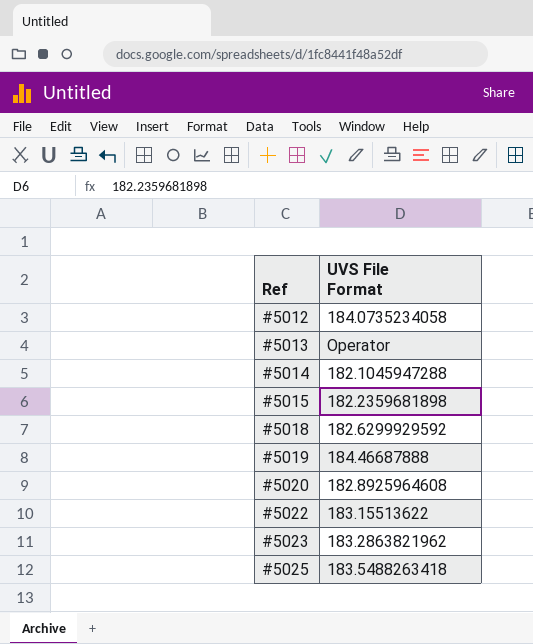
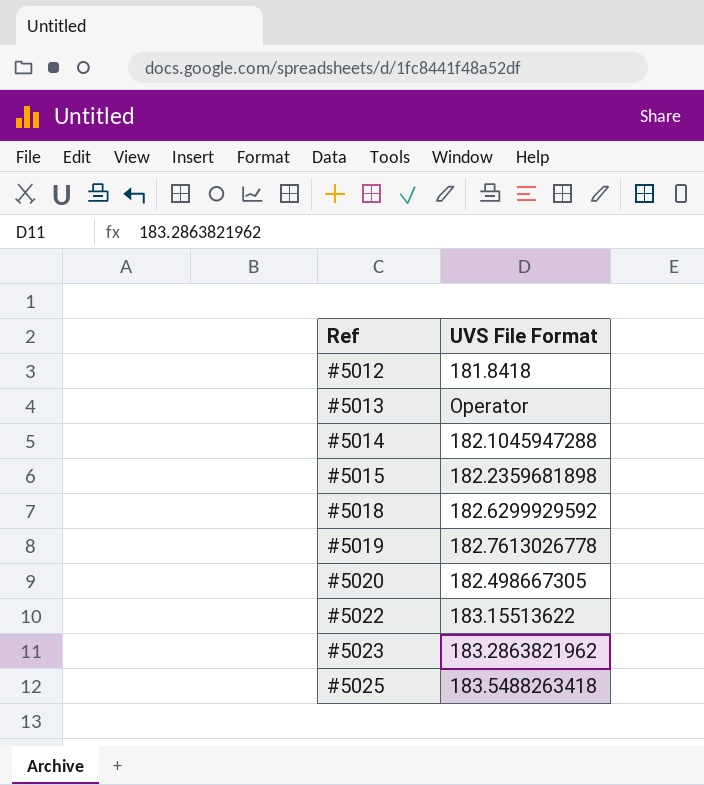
#5012 | UVS File Format: 184.0735234058 -> 181.8418
#5019 | UVS File Format: 184.46687888 -> 182.7613026778
#5020 | UVS File Format: 182.8925964608 -> 182.498667305

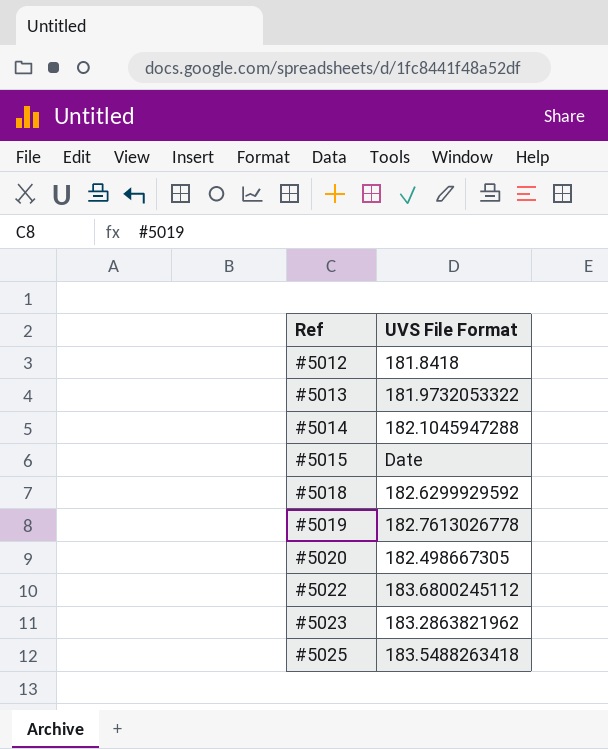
#5013 | UVS File Format: Operator -> 181.9732053322
#5015 | UVS File Format: 182.2359681898 -> Date
#5022 | UVS File Format: 183.15513622 -> 183.6800245112

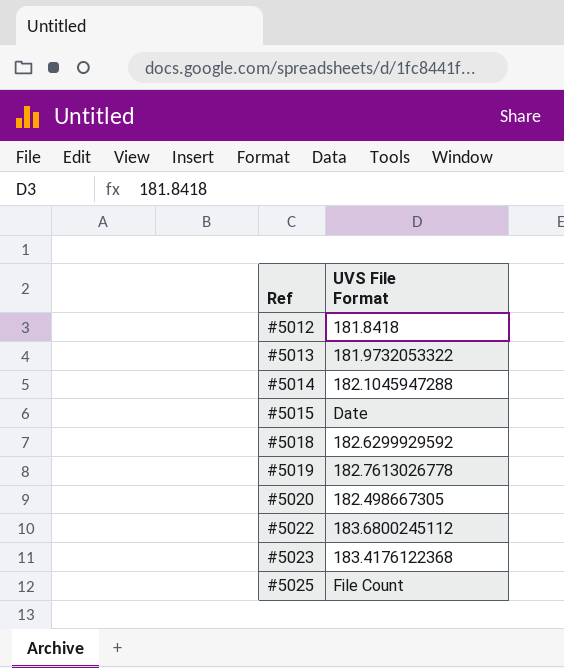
#5023 | UVS File Format: 183.2863821962 -> 183.4176122368
#5025 | UVS File Format: 183.5488263418 -> File Count

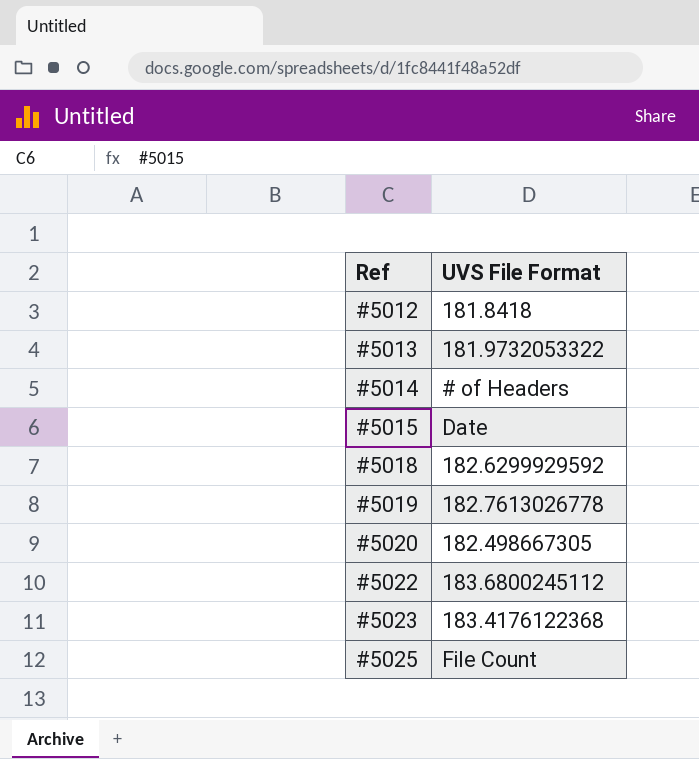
#5014 | UVS File Format: 182.1045947288 -> # of Headers

